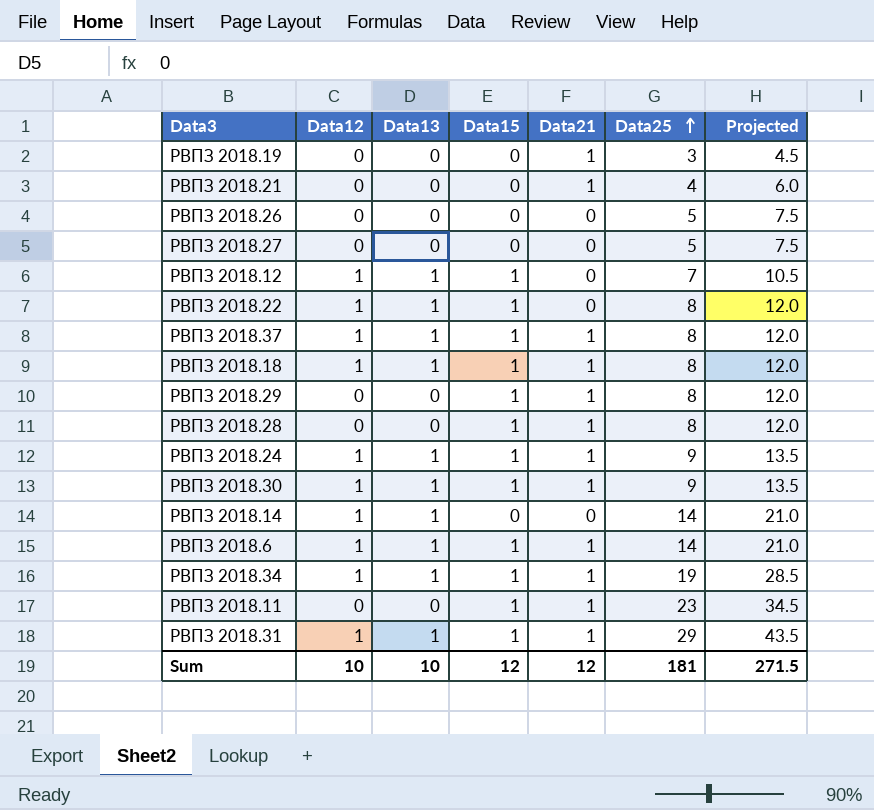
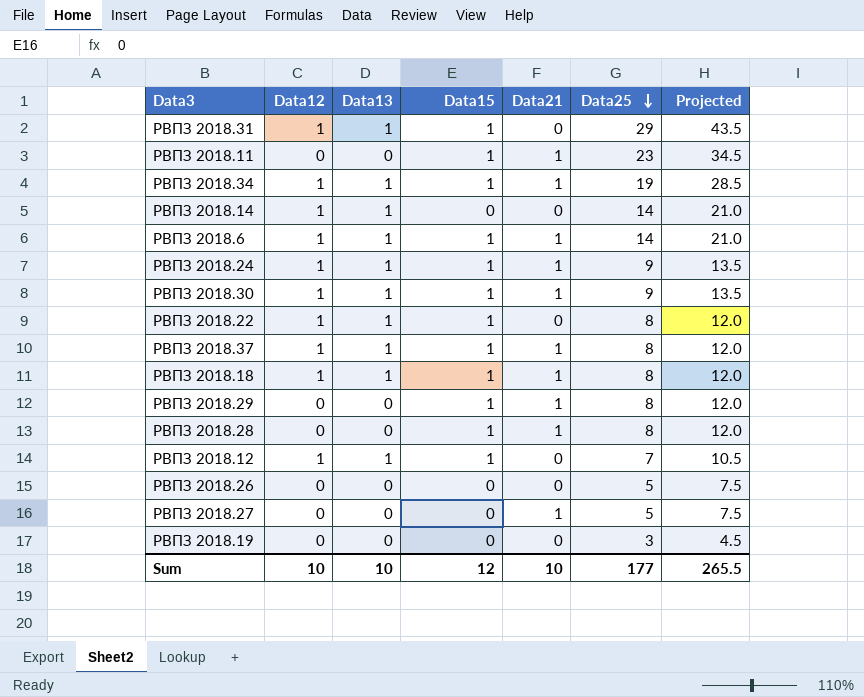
row order: Data25 ascending -> Data25 descending
row РВПЗ 2018.21: 0 | 0 | 0 | 1 | 4 | 6.0 -> none
РВПЗ 2018.31 | Data21: 1 -> 0
РВПЗ 2018.27 | Data21: 0 -> 1
РВПЗ 2018.19 | Data21: 1 -> 0
Sum | Data21: 12 -> 10
Sum | Data25: 181 -> 177
Sum | Projected: 271.5 -> 265.5

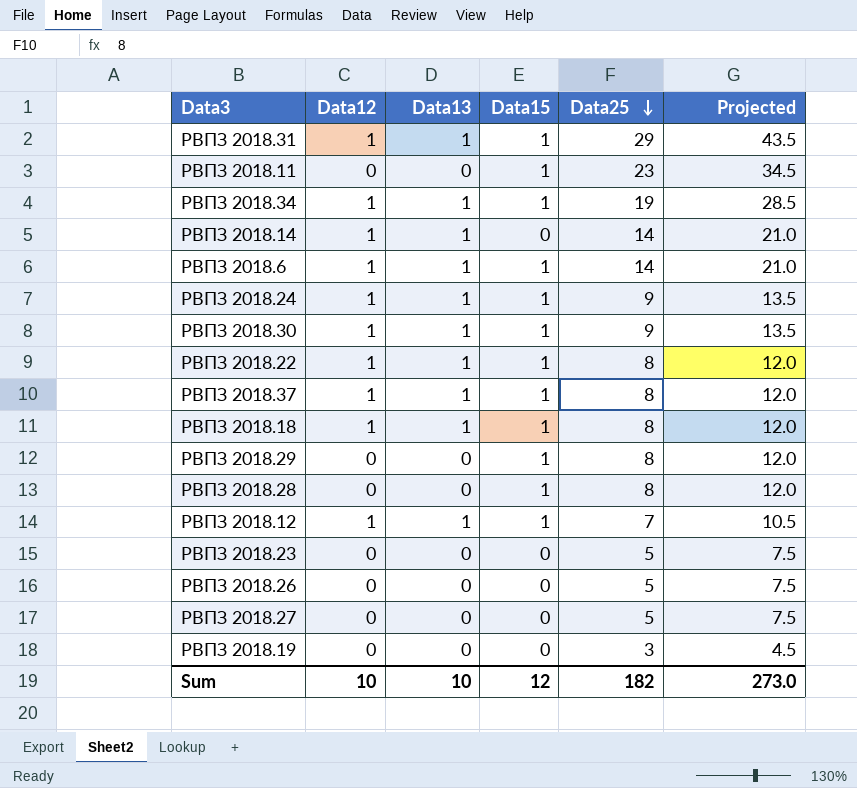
column Data21 | position: 5 -> none
row РВПЗ 2018.23: none -> 0 | 0 | 0 | 5 | 7.5
Sum | Data25: 177 -> 182
Sum | Projected: 265.5 -> 273.0

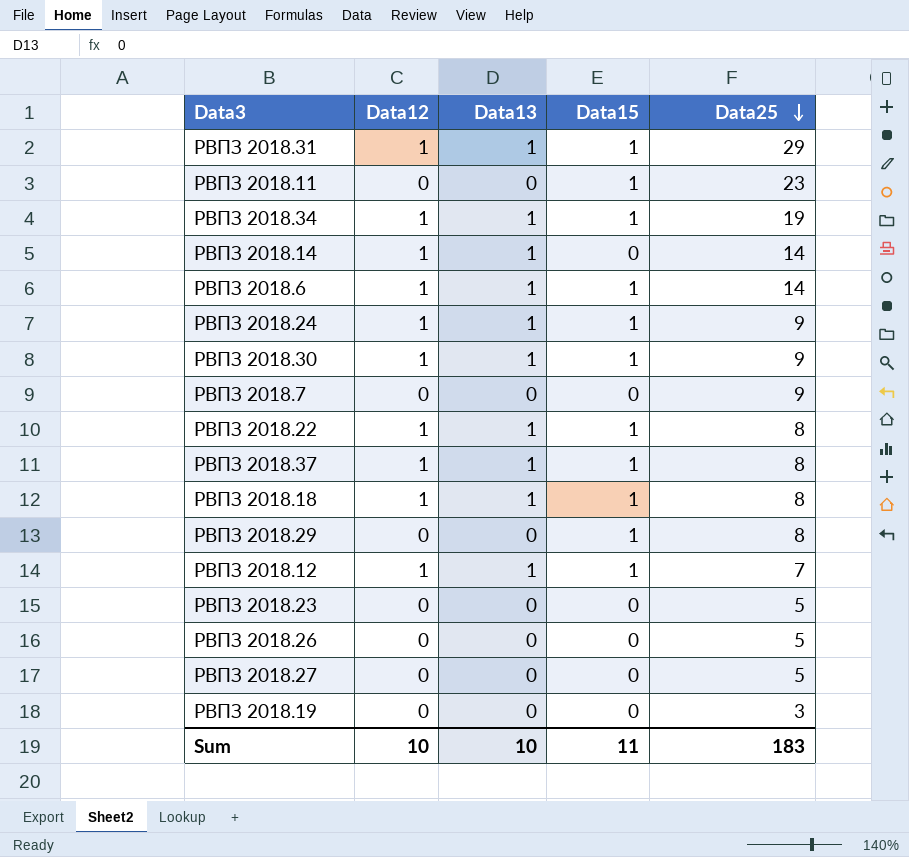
column Projected | formula: [Data25] * 1.5 -> none
row РВПЗ 2018.28: 0 | 0 | 1 | 8 | 12.0 -> none
row РВПЗ 2018.7: none -> 0 | 0 | 0 | 9
Sum | Data15: 12 -> 11
Sum | Data25: 182 -> 183

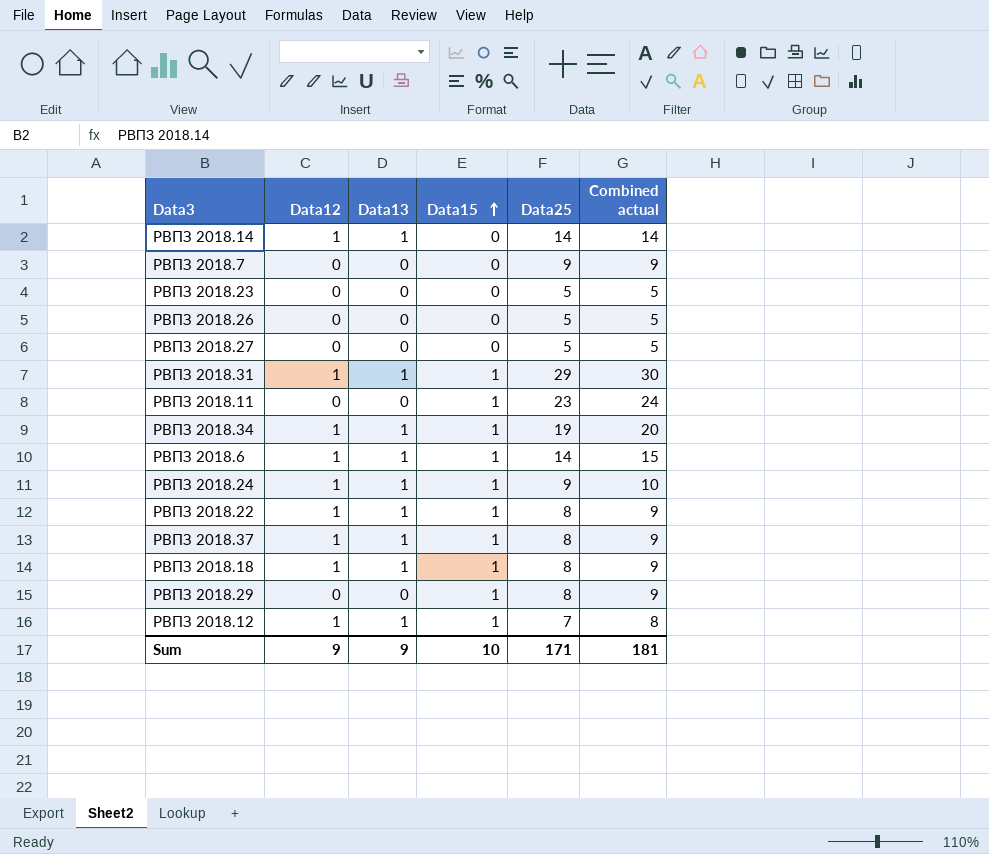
row order: Data25 descending -> Data15 ascending
column Combined actual | formula: none -> [Data15] + [Data25]
row РВПЗ 2018.30: 1 | 1 | 1 | 9 -> none
row РВПЗ 2018.19: 0 | 0 | 0 | 3 -> none
Sum | Data12: 10 -> 9
Sum | Data13: 10 -> 9
Sum | Data15: 11 -> 10
Sum | Data25: 183 -> 171

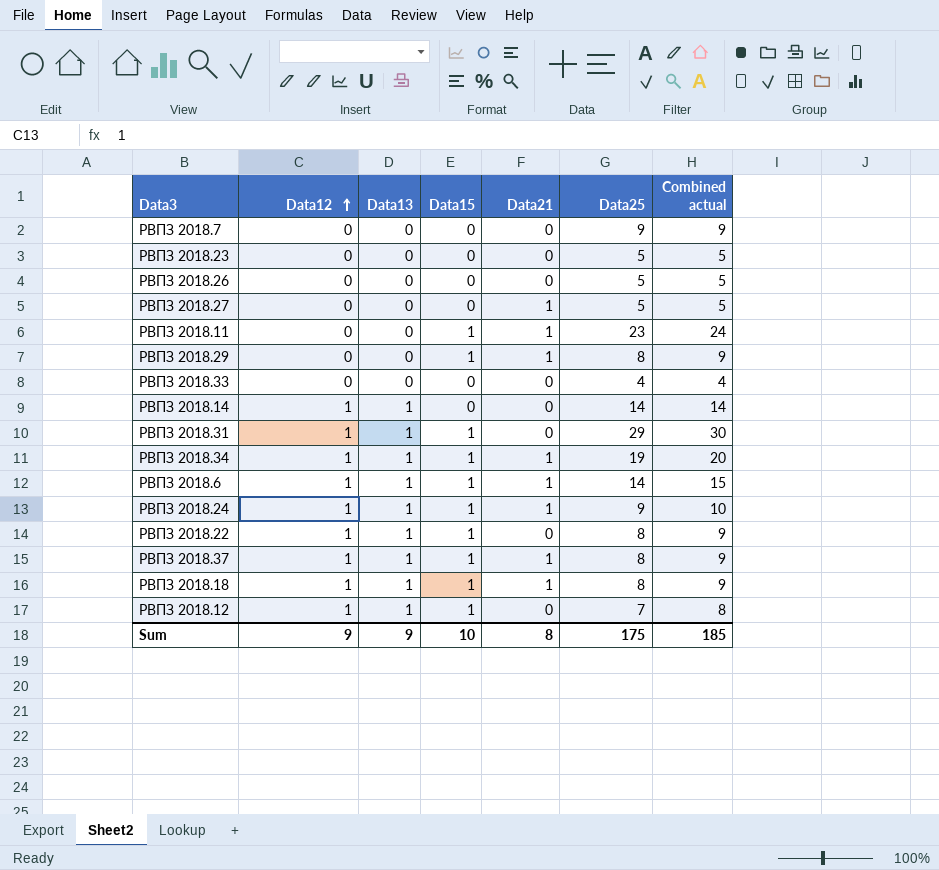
row order: Data15 ascending -> Data12 ascending
column Data21 | position: none -> 5
row РВПЗ 2018.33: none -> 0 | 0 | 0 | 0 | 4 | 4
Sum | Data25: 171 -> 175
Sum | Combined actual: 181 -> 185

